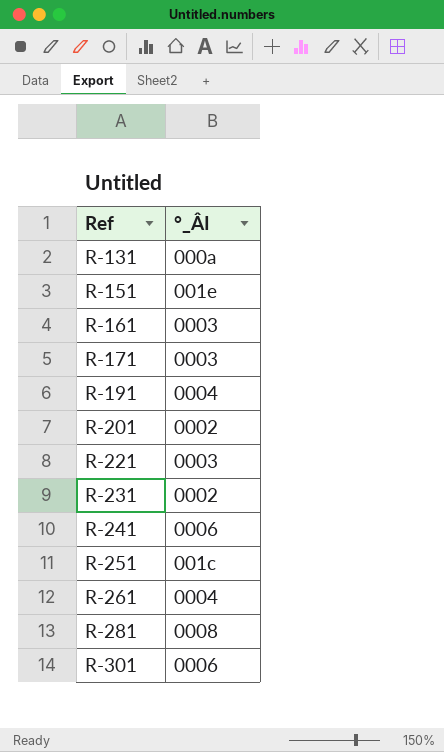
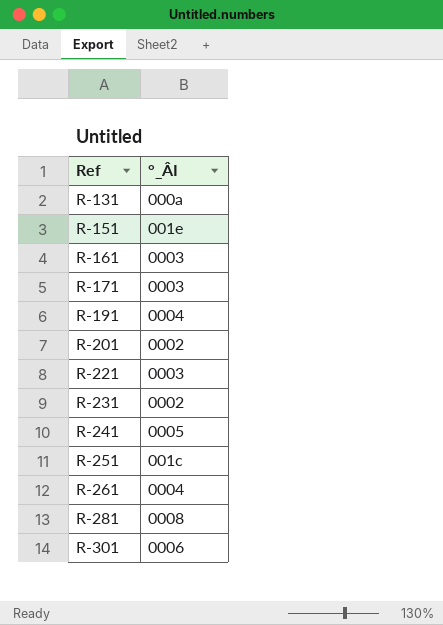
R-241 | °_ÂI: 0006 -> 0005

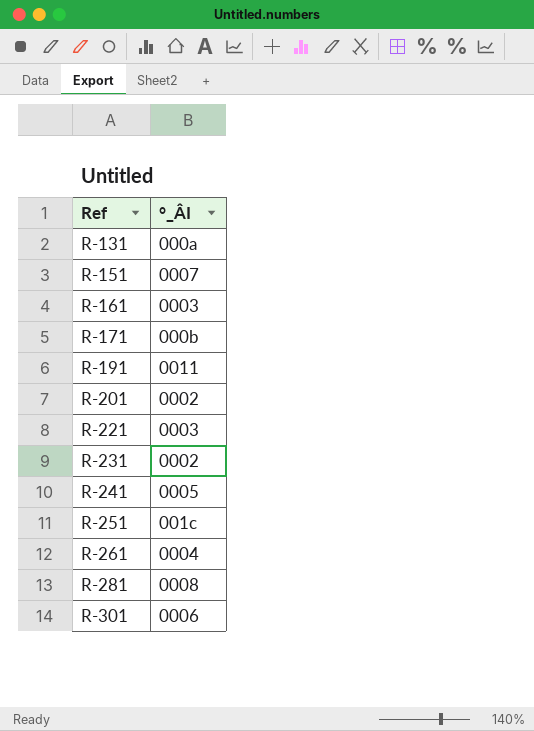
R-151 | °_ÂI: 001e -> 0007
R-171 | °_ÂI: 0003 -> 000b
R-191 | °_ÂI: 0004 -> 0011

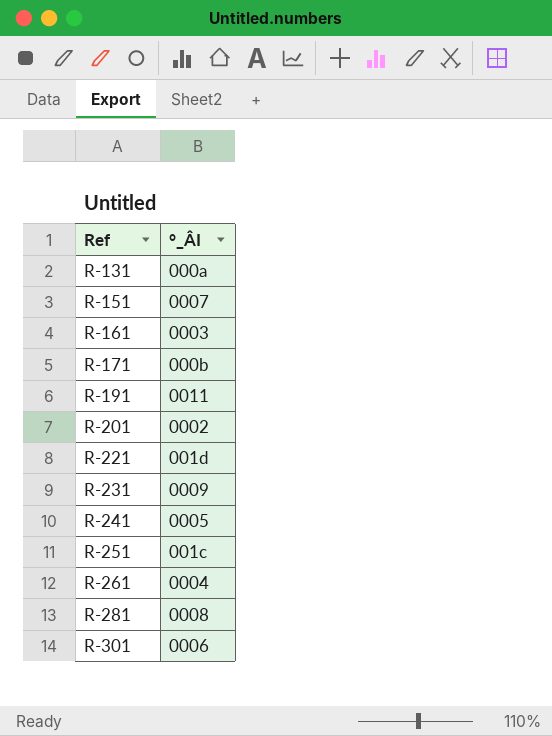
R-221 | °_ÂI: 0003 -> 001d
R-231 | °_ÂI: 0002 -> 0009

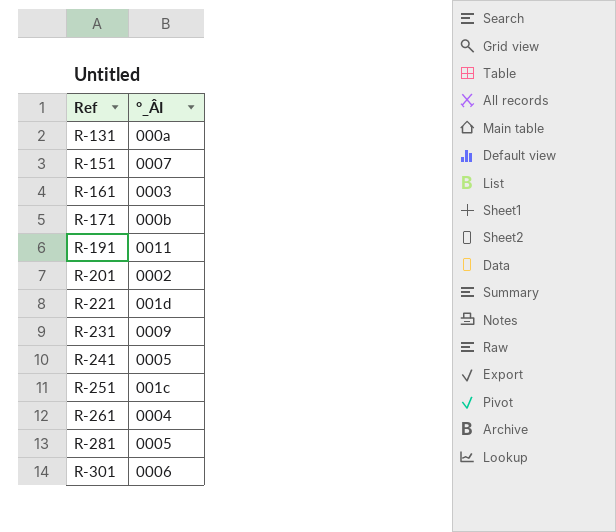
R-281 | °_ÂI: 0008 -> 0005

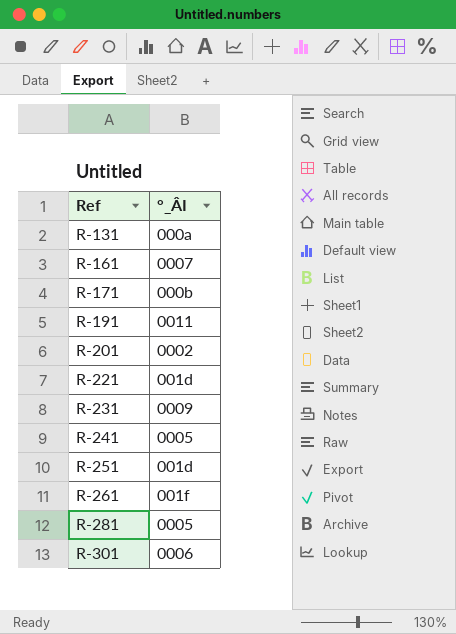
row R-151: 0007 -> none
R-161 | °_ÂI: 0003 -> 0007
R-251 | °_ÂI: 001c -> 001d
R-261 | °_ÂI: 0004 -> 001f

